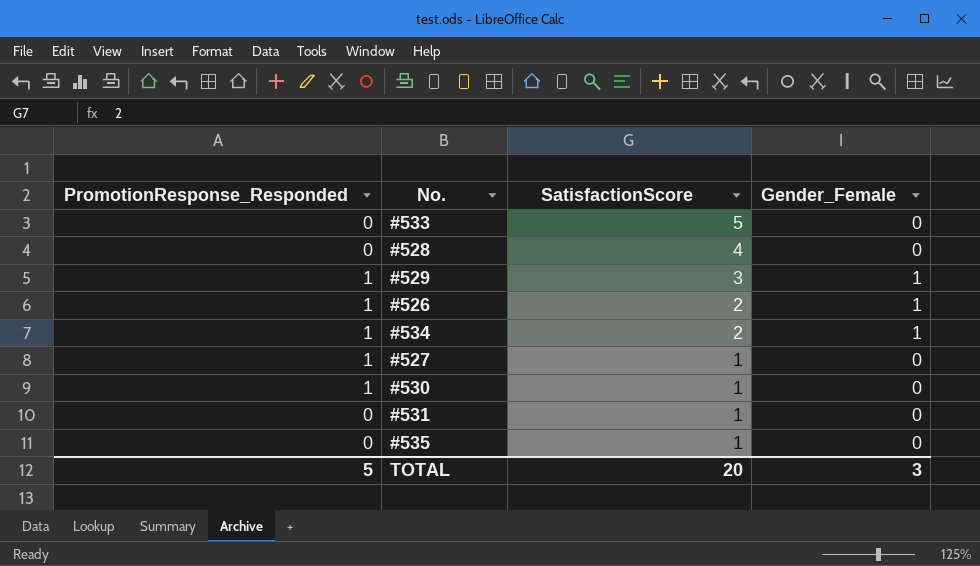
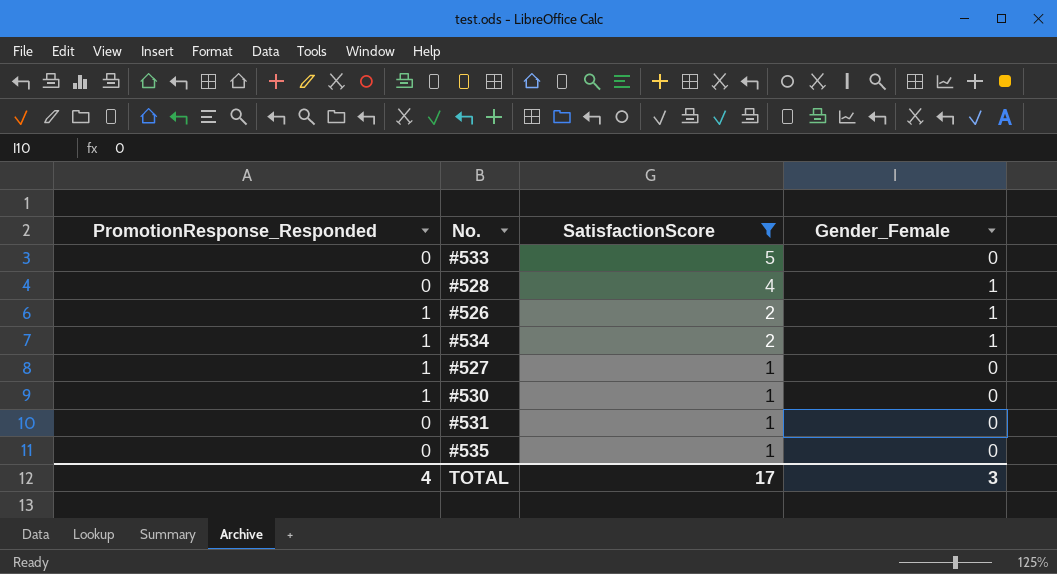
filter: none -> SatisfactionScore != 3
#528 | Gender_Female: 0 -> 1
TOTAL | PromotionResponse_Responded: 5 -> 4
TOTAL | SatisfactionScore: 20 -> 17

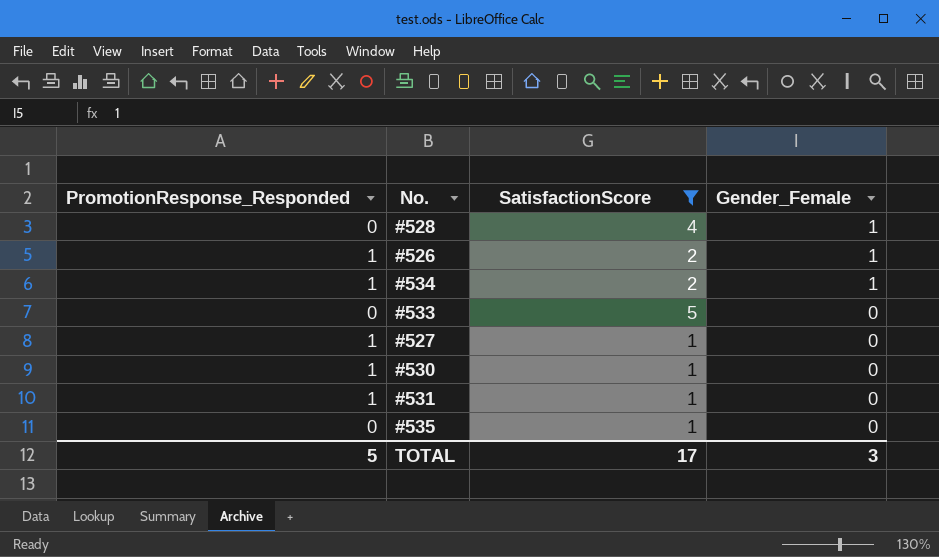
row order: SatisfactionScore descending -> Gender_Female descending
#531 | PromotionResponse_Responded: 0 -> 1
TOTAL | PromotionResponse_Responded: 4 -> 5

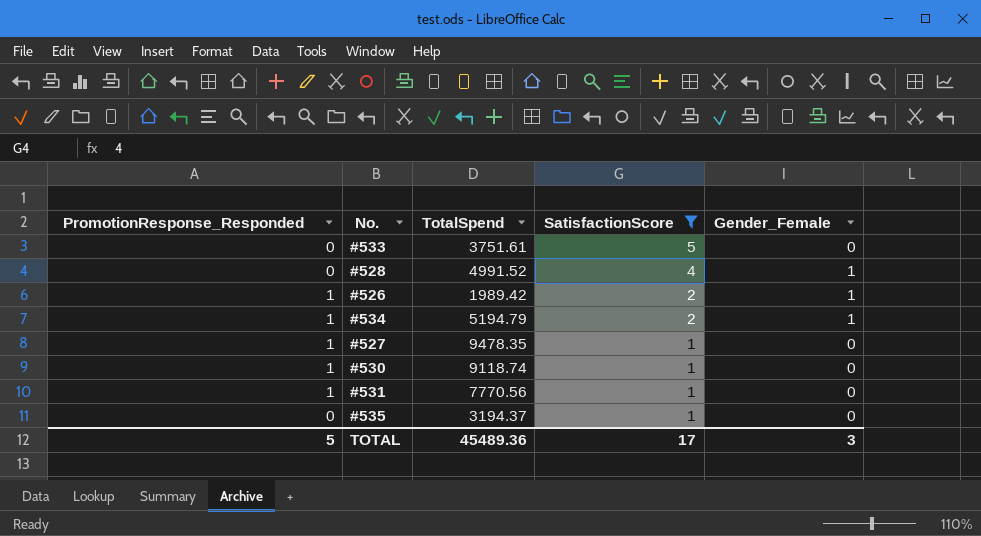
row order: Gender_Female descending -> SatisfactionScore descending
column TotalSpend | position: none -> 3

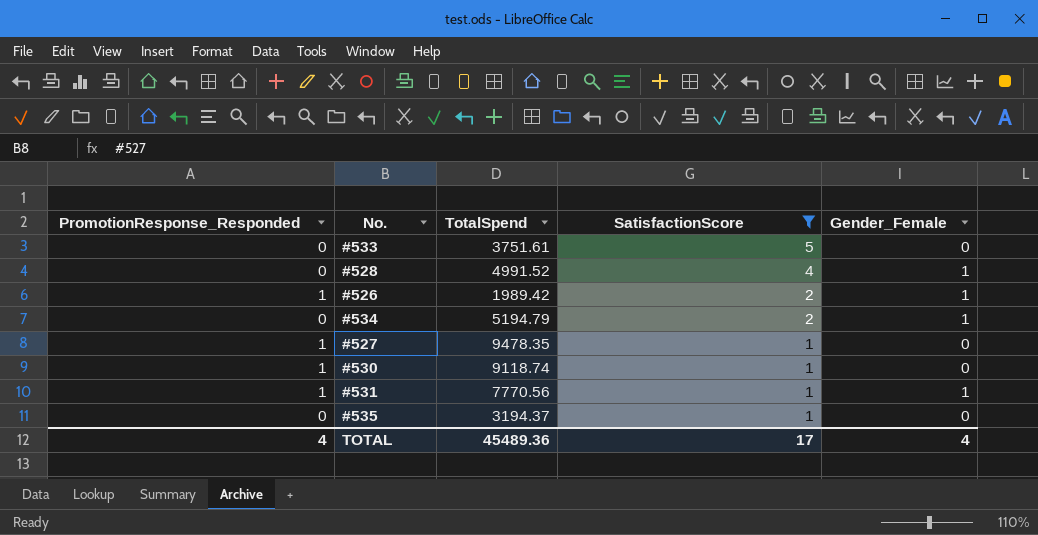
#534 | PromotionResponse_Responded: 1 -> 0
#531 | Gender_Female: 0 -> 1
TOTAL | PromotionResponse_Responded: 5 -> 4
TOTAL | Gender_Female: 3 -> 4

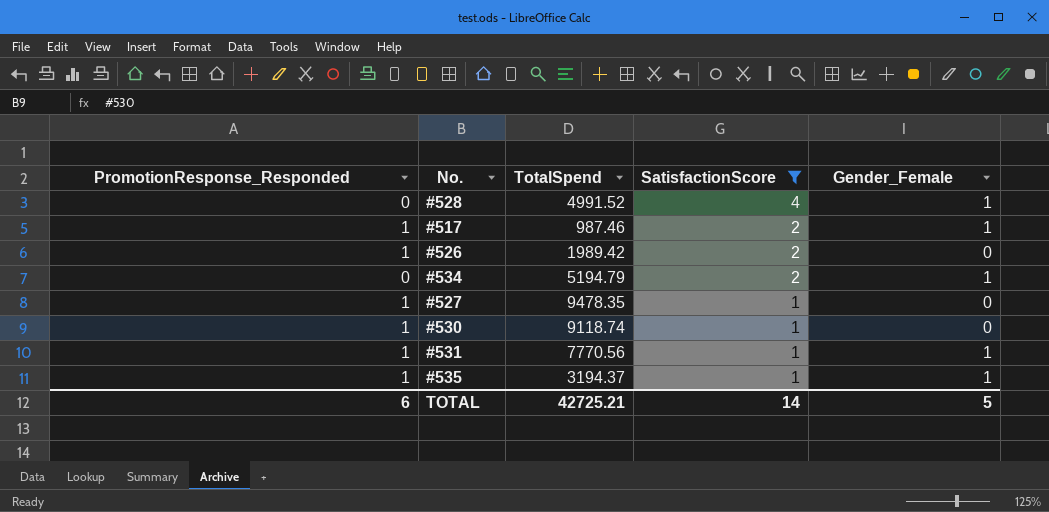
row #533: 0 | 3751.61 | 5 | 0 -> none
row #517: none -> 1 | 987.46 | 2 | 1
#526 | Gender_Female: 1 -> 0
#535 | PromotionResponse_Responded: 0 -> 1
#535 | Gender_Female: 0 -> 1
TOTAL | PromotionResponse_Responded: 4 -> 6
TOTAL | TotalSpend: 45489.36 -> 42725.21
TOTAL | SatisfactionScore: 17 -> 14
TOTAL | Gender_Female: 4 -> 5

